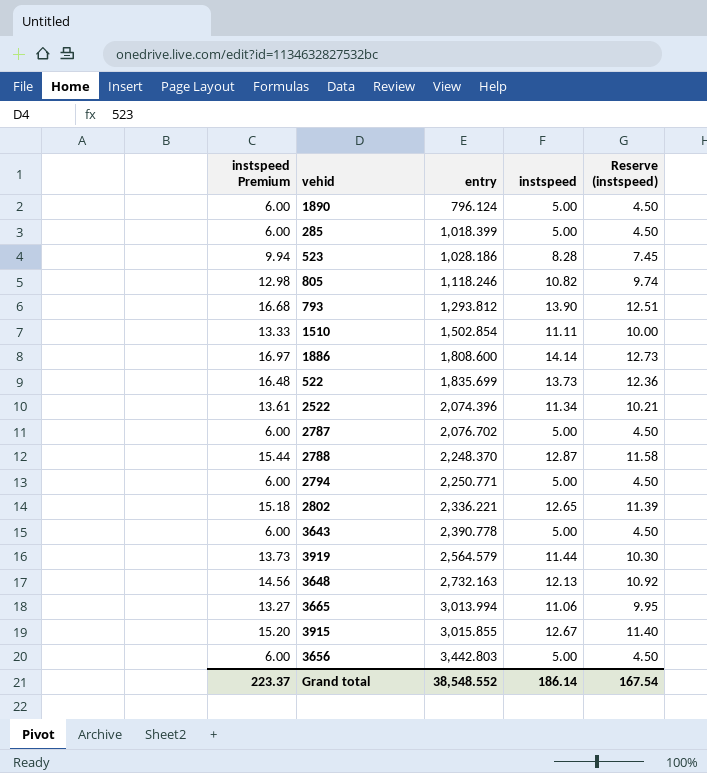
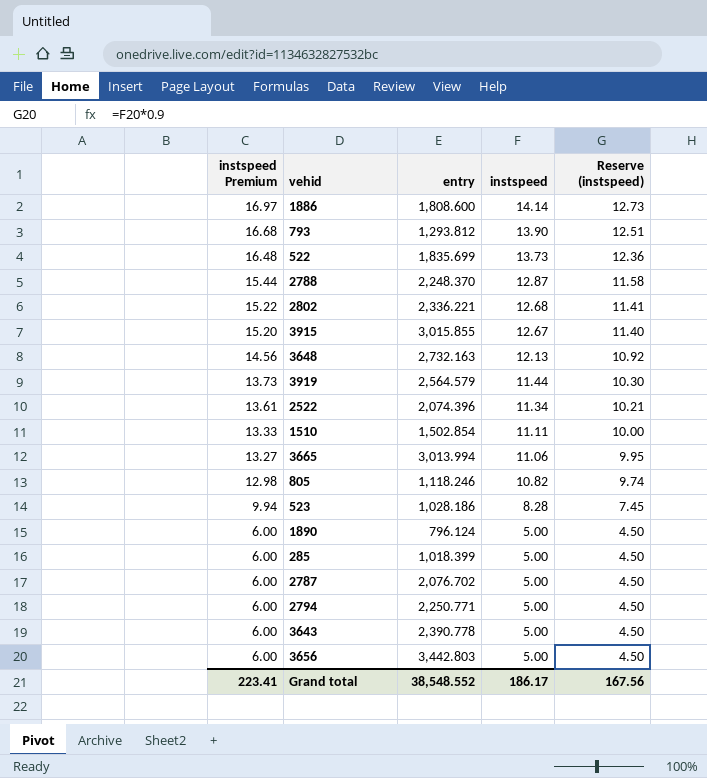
row order: entry ascending -> instspeed Premium descending
2802 | instspeed Premium: 15.18 -> 15.22
2802 | instspeed: 12.65 -> 12.68
2802 | Reserve (instspeed): 11.39 -> 11.41
Grand total | instspeed Premium: 223.37 -> 223.41
Grand total | instspeed: 186.14 -> 186.17
Grand total | Reserve (instspeed): 167.54 -> 167.56

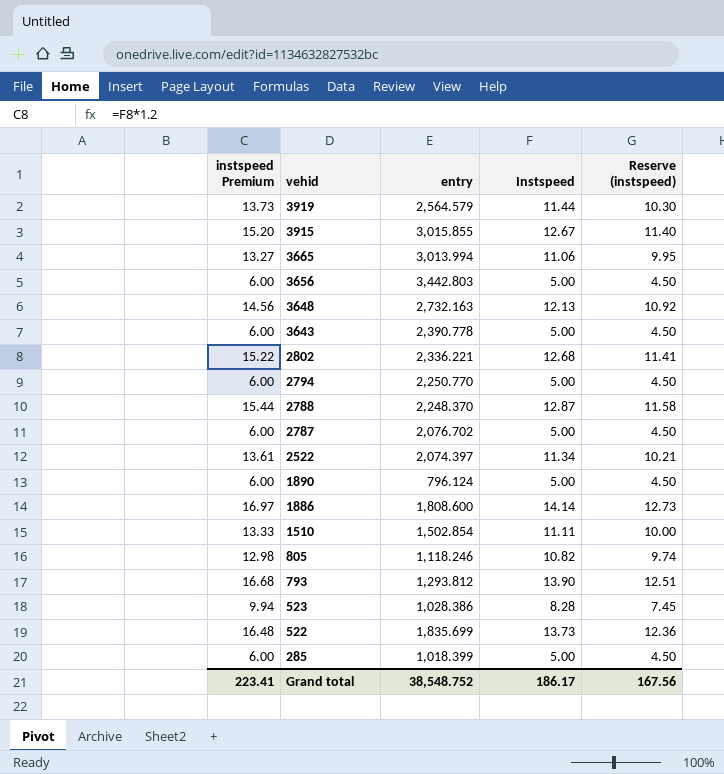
row order: instspeed Premium descending -> vehid descending
column name: instspeed -> Instspeed
2794 | entry: 2,250.771 -> 2,250.770
2522 | entry: 2,074.396 -> 2,074.397
523 | entry: 1,028.186 -> 1,028.386
Grand total | entry: 38,548.552 -> 38,548.752

